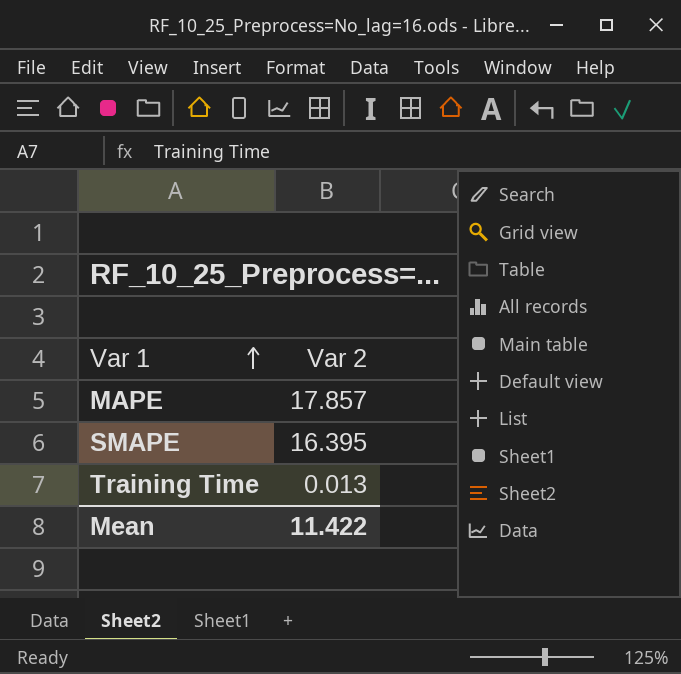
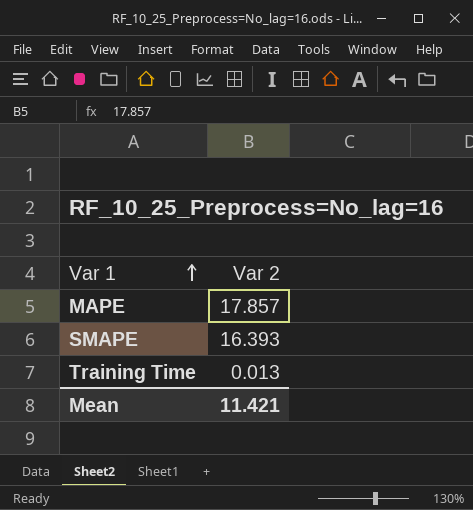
SMAPE | Var 2: 16.395 -> 16.393
Mean | Var 2: 11.422 -> 11.421

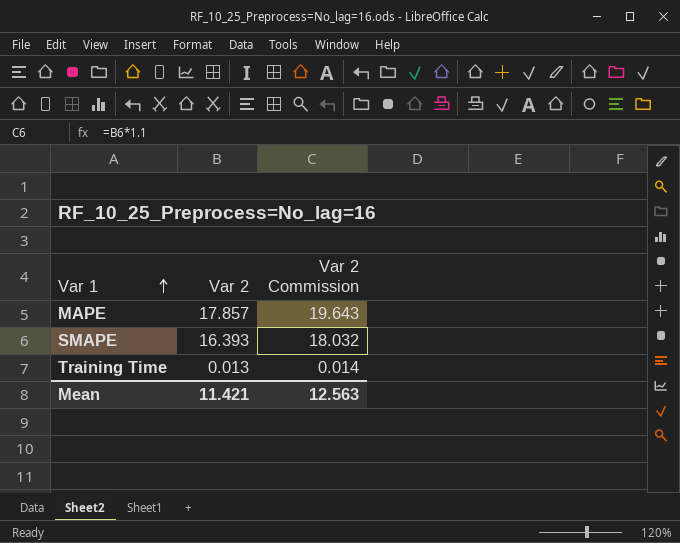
column Var 2 Commission | formula: none -> [Var 2] * 1.1

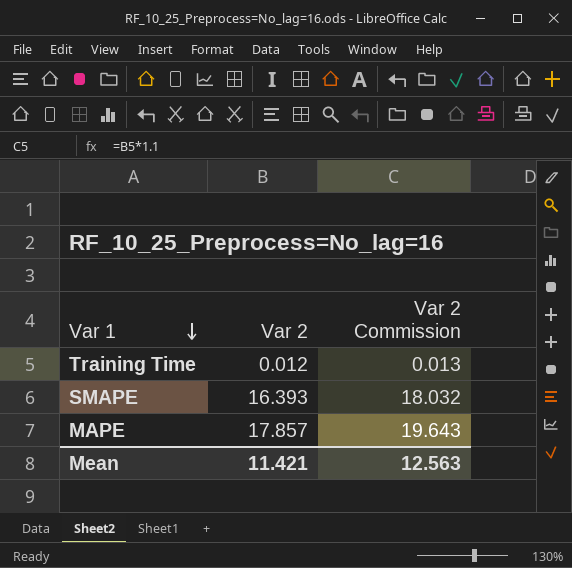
row order: Var 1 ascending -> Var 1 descending
Training Time | Var 2: 0.013 -> 0.012
Training Time | Var 2 Commission: 0.014 -> 0.013

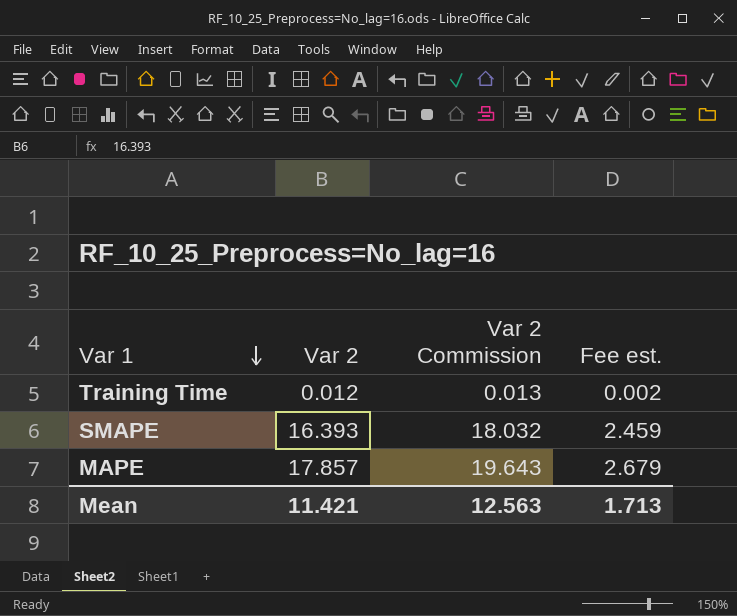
column Fee est. | formula: none -> [Var 2] * 0.15

